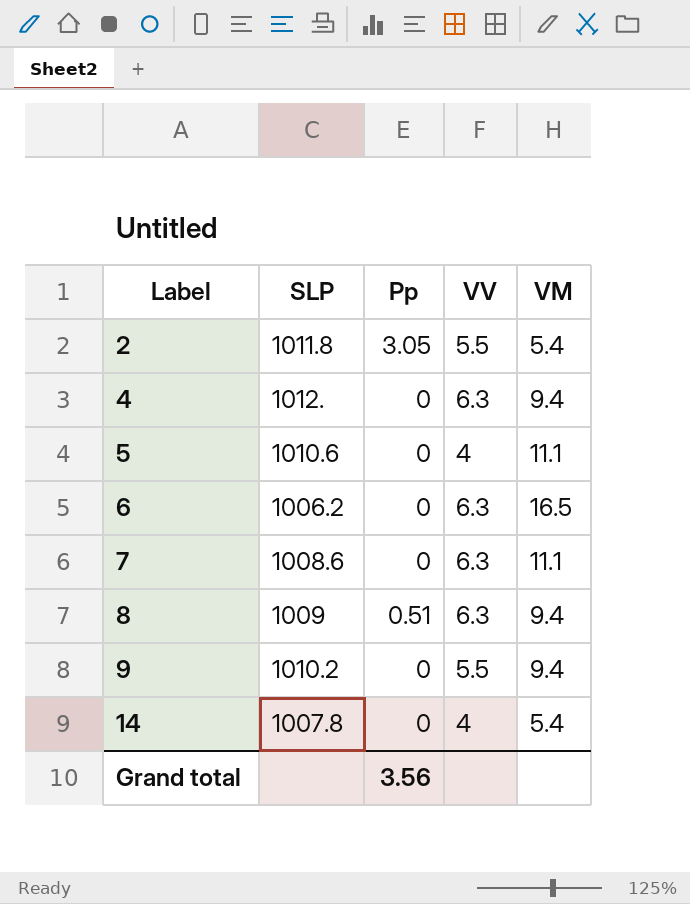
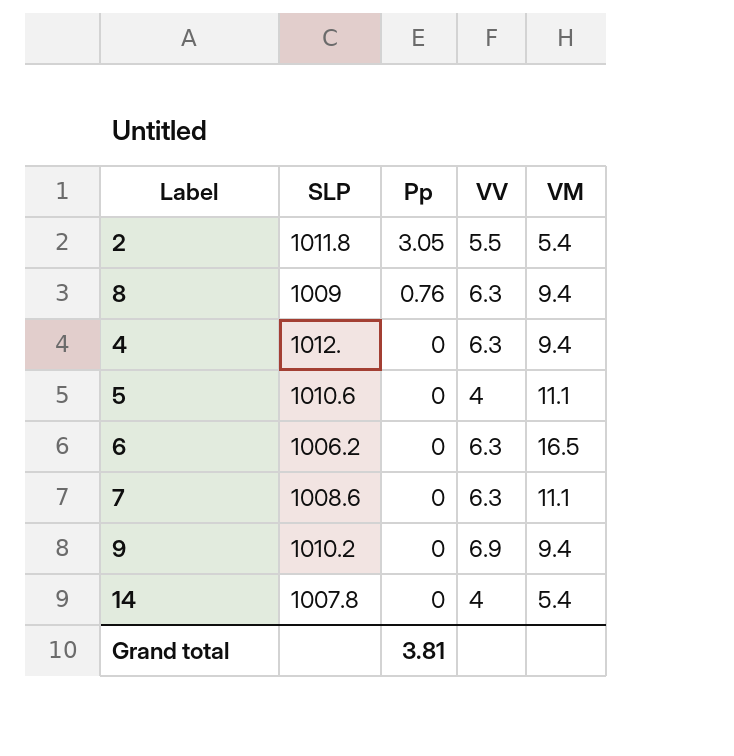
row order: Label ascending -> Pp descending
8 | Pp: 0.51 -> 0.76
9 | VV: 5.5 -> 6.9
Grand total | Pp: 3.56 -> 3.81

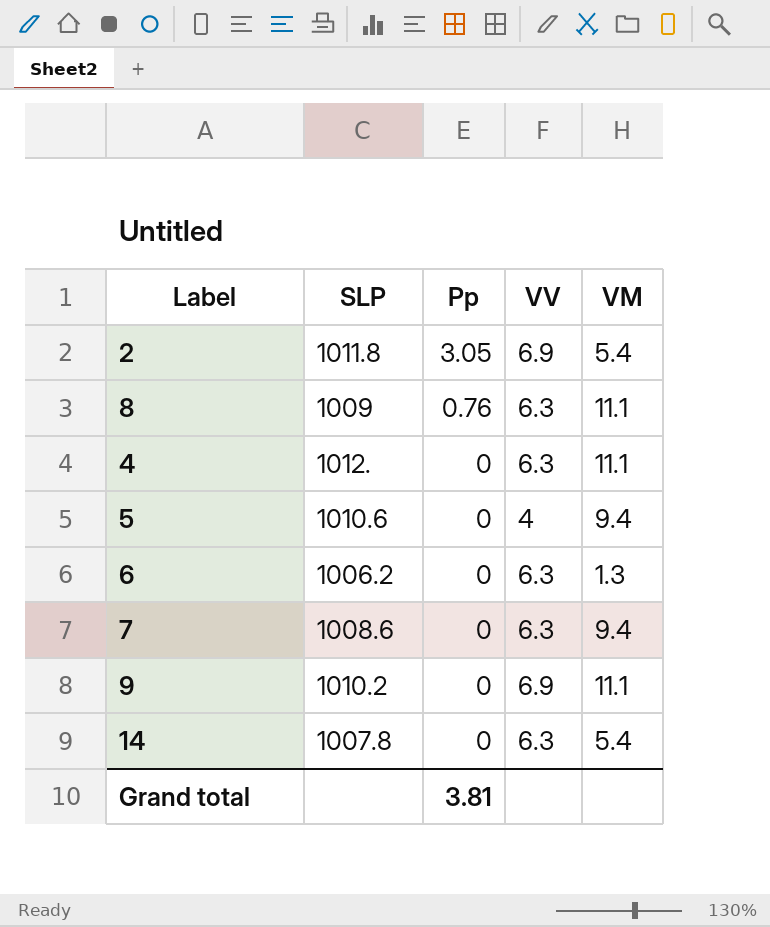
2 | VV: 5.5 -> 6.9
8 | VM: 9.4 -> 11.1
4 | VM: 9.4 -> 11.1
5 | VM: 11.1 -> 9.4
6 | VM: 16.5 -> 1.3
7 | VM: 11.1 -> 9.4
9 | VM: 9.4 -> 11.1
14 | VV: 4 -> 6.3

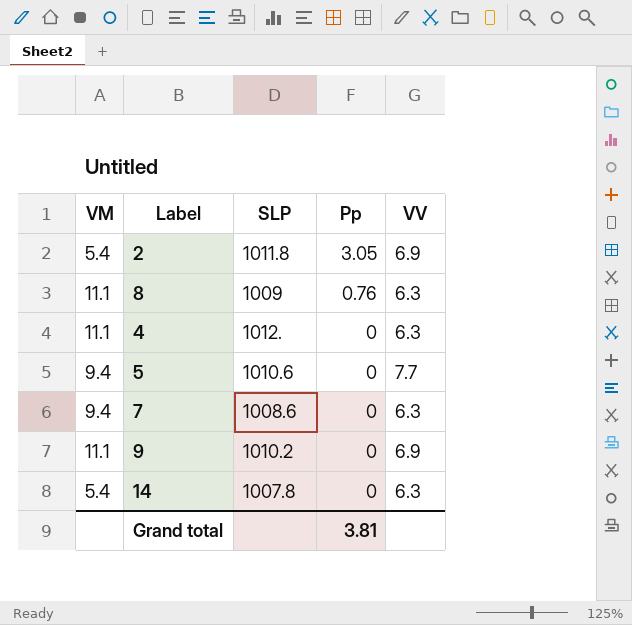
column VM | position: 5 -> 1
row 6: 1006.2 | 0 | 6.3 | 1.3 -> none
5 | VV: 4 -> 7.7

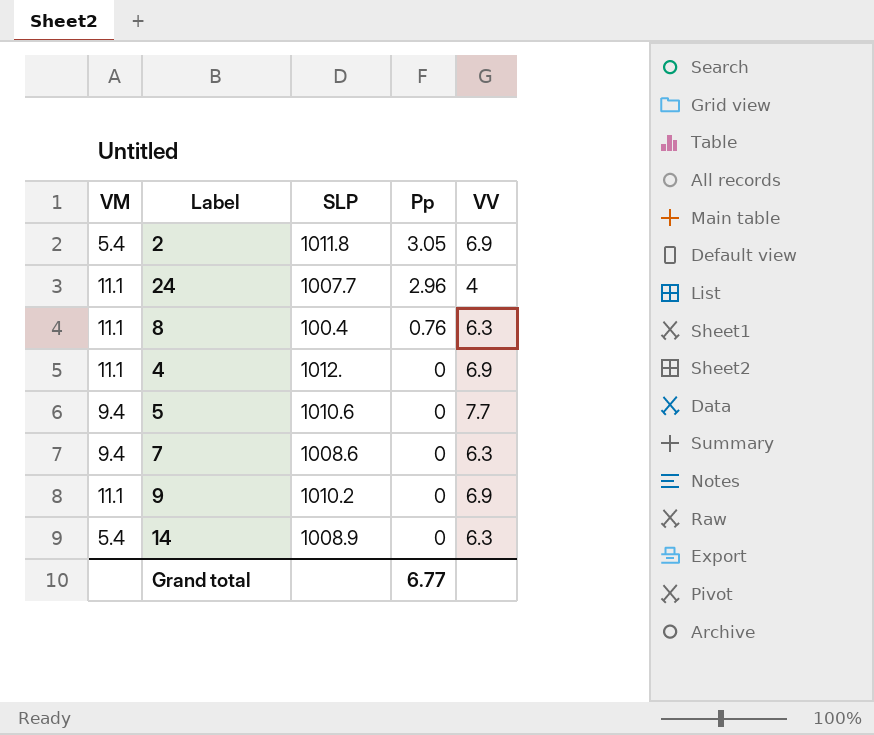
row 24: none -> 11.1 | 1007.7 | 2.96 | 4
8 | SLP: 1009 -> 100.4
4 | VV: 6.3 -> 6.9
14 | SLP: 1007.8 -> 1008.9
Grand total | Pp: 3.81 -> 6.77

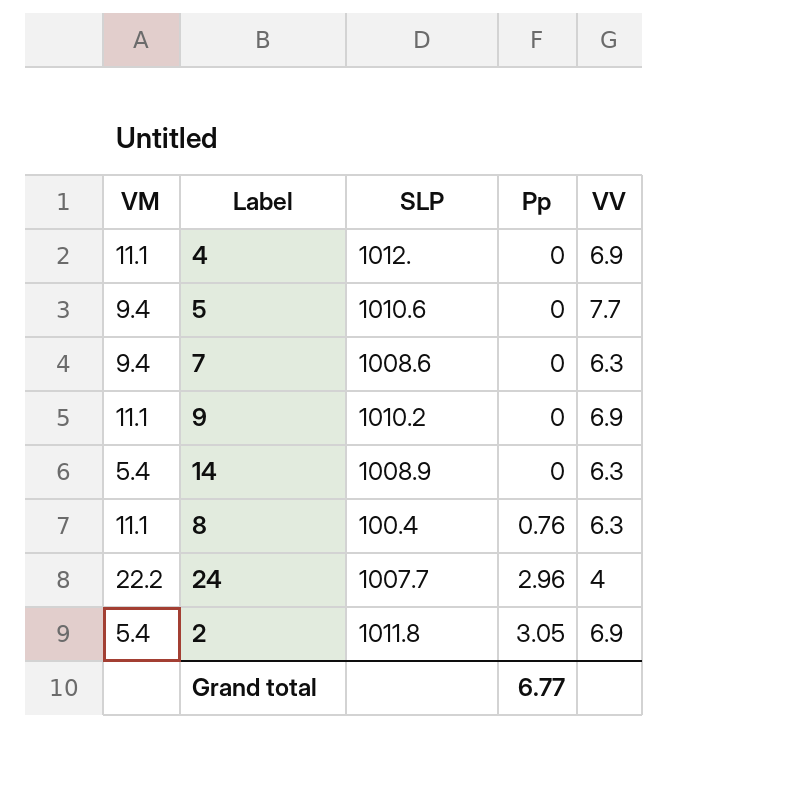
row order: Pp descending -> Pp ascending
24 | VM: 11.1 -> 22.2

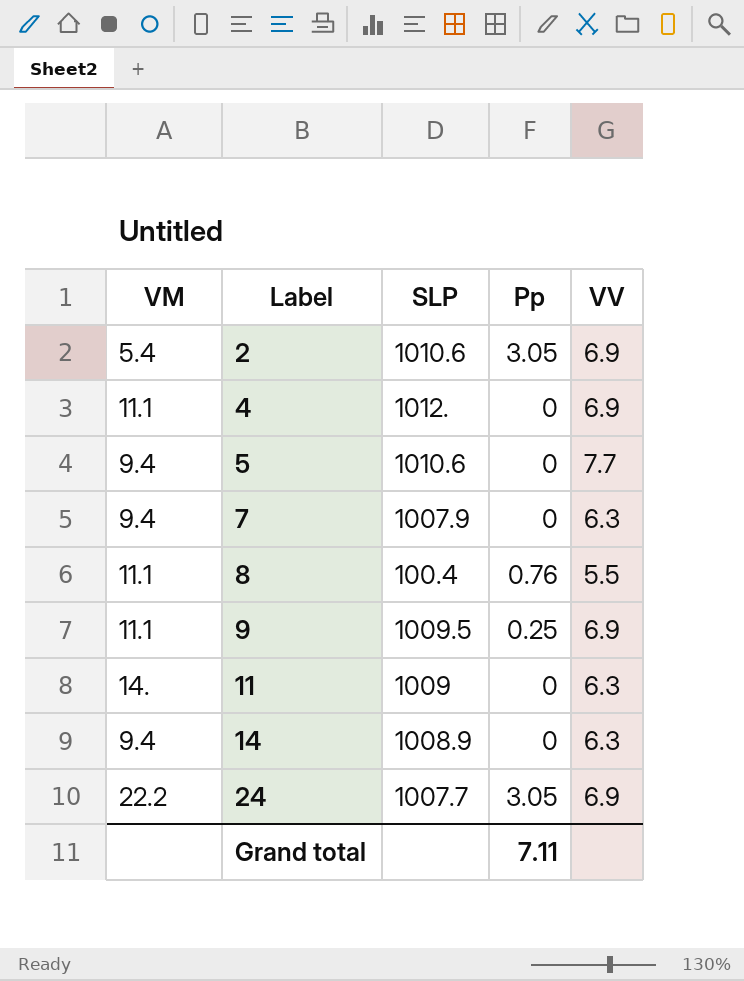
row order: Pp ascending -> Label ascending
2 | SLP: 1011.8 -> 1010.6
7 | SLP: 1008.6 -> 1007.9
8 | VV: 6.3 -> 5.5
9 | SLP: 1010.2 -> 1009.5
9 | Pp: 0 -> 0.25
row 11: none -> 14. | 1009 | 0 | 6.3
14 | VM: 5.4 -> 9.4
24 | Pp: 2.96 -> 3.05
24 | VV: 4 -> 6.9
Grand total | Pp: 6.77 -> 7.11

